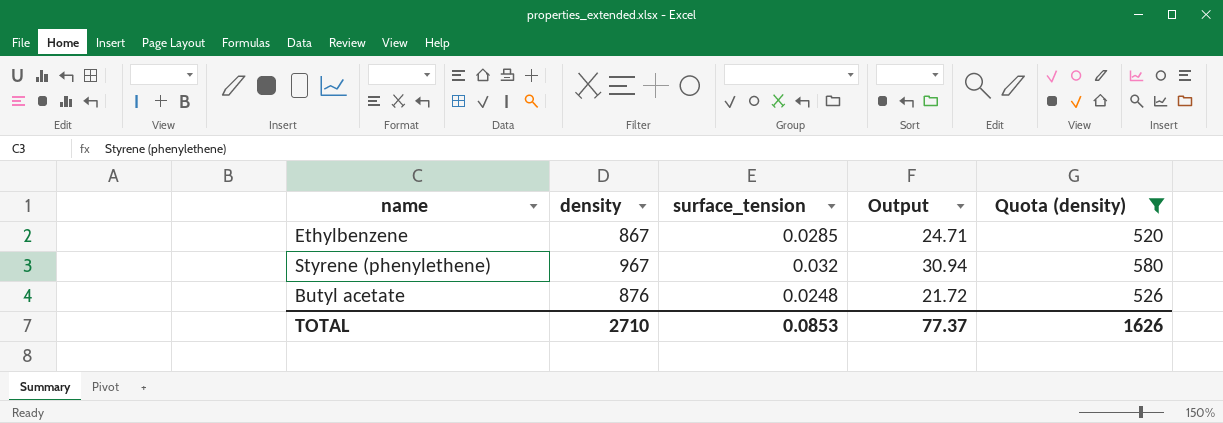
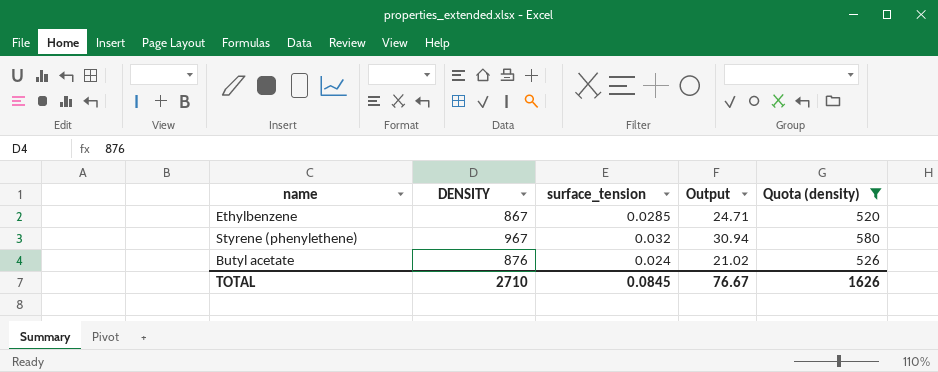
column name: density -> DENSITY
Butyl acetate | surface_tension: 0.0248 -> 0.024
Butyl acetate | Output: 21.72 -> 21.02
TOTAL | surface_tension: 0.0853 -> 0.0845
TOTAL | Output: 77.37 -> 76.67

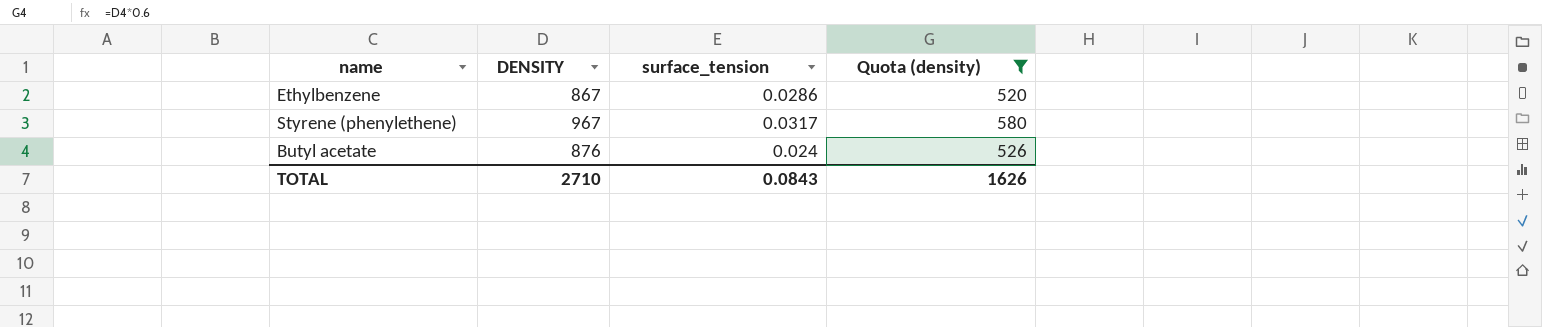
column Output | formula: [DENSITY] * [surface_tension] -> none
Ethylbenzene | surface_tension: 0.0285 -> 0.0286
Styrene (phenylethene) | surface_tension: 0.032 -> 0.0317
TOTAL | surface_tension: 0.0845 -> 0.0843

